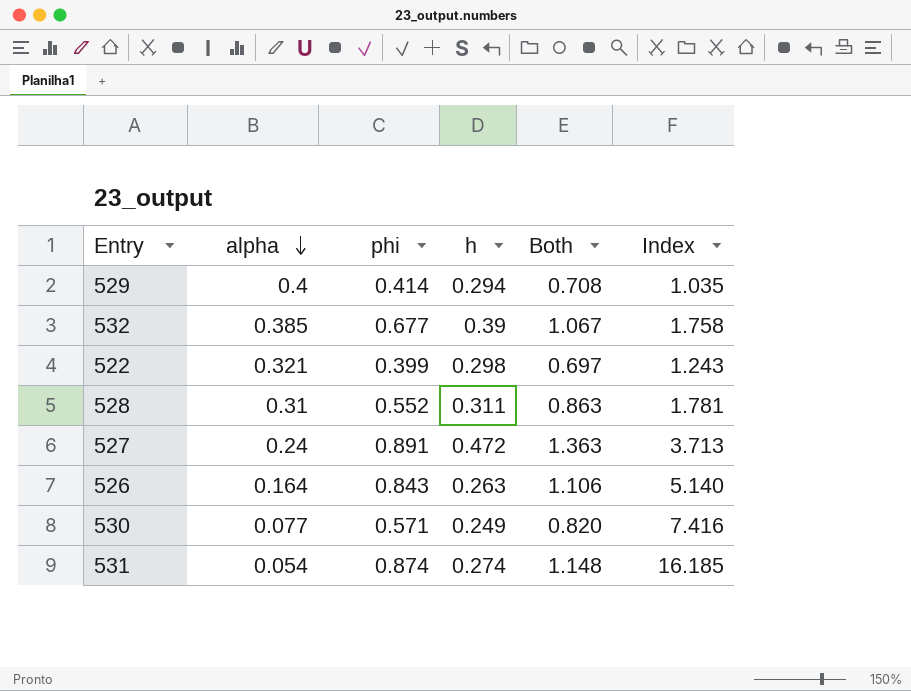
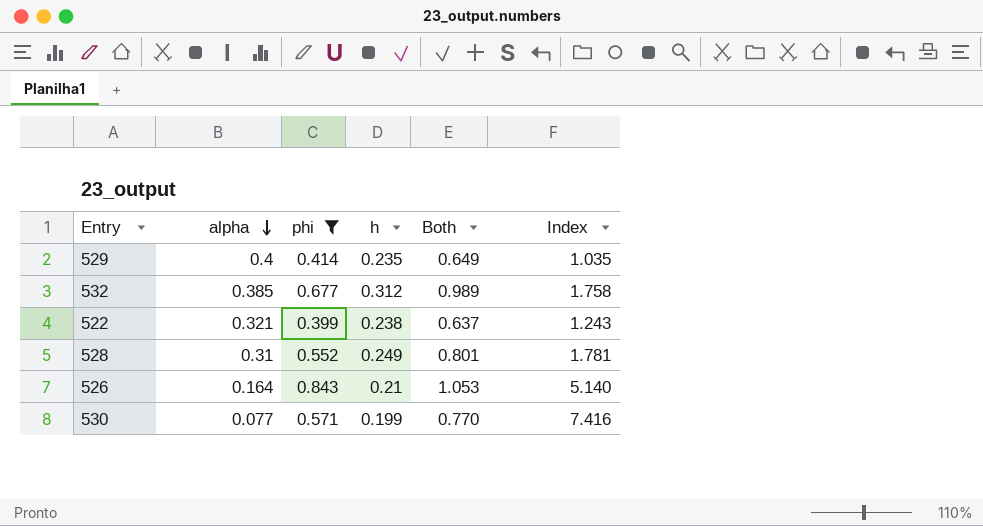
filter: none -> phi <= 0.843
529 | h: 0.294 -> 0.235
529 | Both: 0.708 -> 0.649
532 | h: 0.39 -> 0.312
532 | Both: 1.067 -> 0.989
522 | h: 0.298 -> 0.238
522 | Both: 0.697 -> 0.637
528 | h: 0.311 -> 0.249
528 | Both: 0.863 -> 0.801
526 | h: 0.263 -> 0.21
526 | Both: 1.106 -> 1.053
530 | h: 0.249 -> 0.199
530 | Both: 0.820 -> 0.770

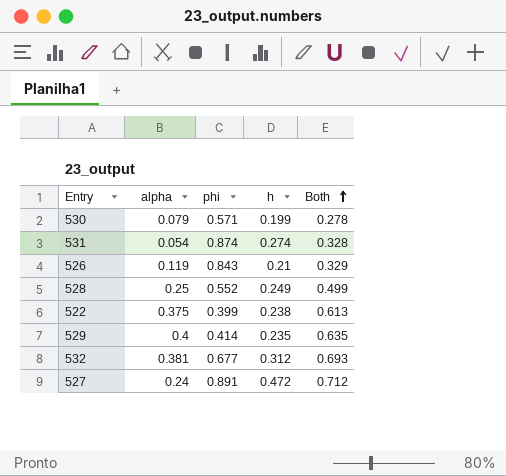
filter: phi <= 0.843 -> none
row order: alpha descending -> Both ascending
column Index | formula: [phi] / [alpha] -> none
column Both | formula: [phi] + [h] -> [alpha] + [h]
530 | alpha: 0.077 -> 0.079
526 | alpha: 0.164 -> 0.119
528 | alpha: 0.31 -> 0.25
522 | alpha: 0.321 -> 0.375
532 | alpha: 0.385 -> 0.381

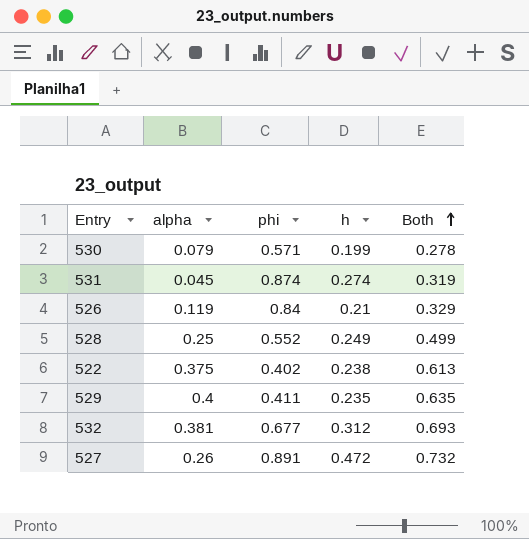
531 | alpha: 0.054 -> 0.045
531 | Both: 0.328 -> 0.319
526 | phi: 0.843 -> 0.84
522 | phi: 0.399 -> 0.402
529 | phi: 0.414 -> 0.411
527 | alpha: 0.24 -> 0.26
527 | Both: 0.712 -> 0.732

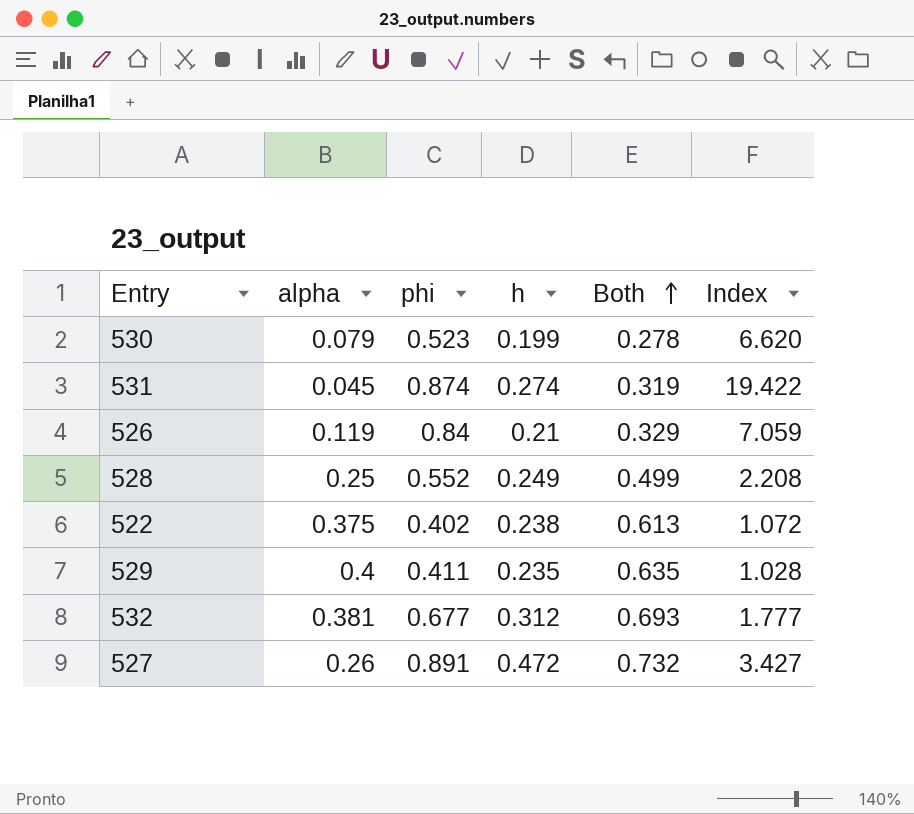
column Index | formula: none -> [phi] / [alpha]
530 | phi: 0.571 -> 0.523

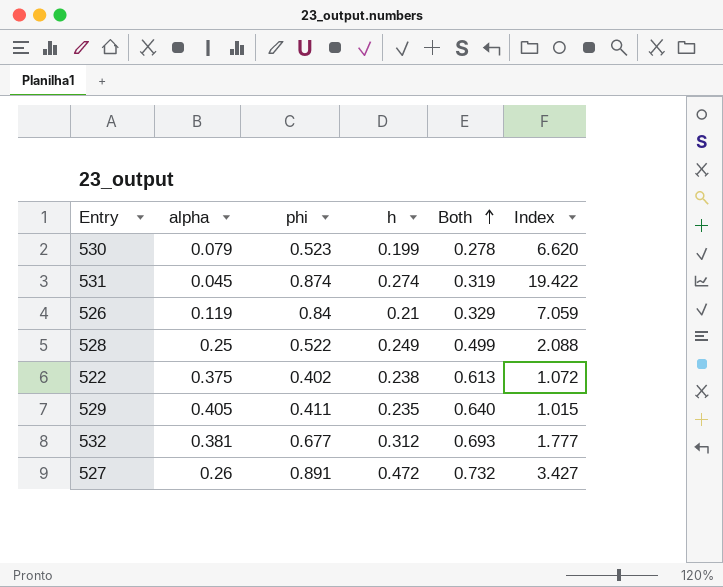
528 | phi: 0.552 -> 0.522
528 | Index: 2.208 -> 2.088
529 | alpha: 0.4 -> 0.405
529 | Both: 0.635 -> 0.640
529 | Index: 1.028 -> 1.015

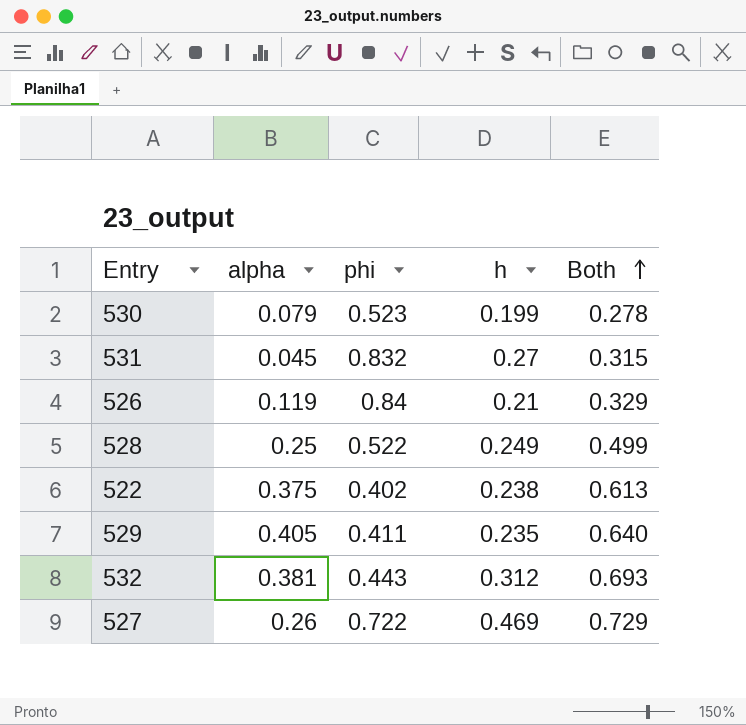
column Index | formula: [phi] / [alpha] -> none
531 | phi: 0.874 -> 0.832
531 | h: 0.274 -> 0.27
531 | Both: 0.319 -> 0.315
532 | phi: 0.677 -> 0.443
527 | phi: 0.891 -> 0.722
527 | h: 0.472 -> 0.469
527 | Both: 0.732 -> 0.729

